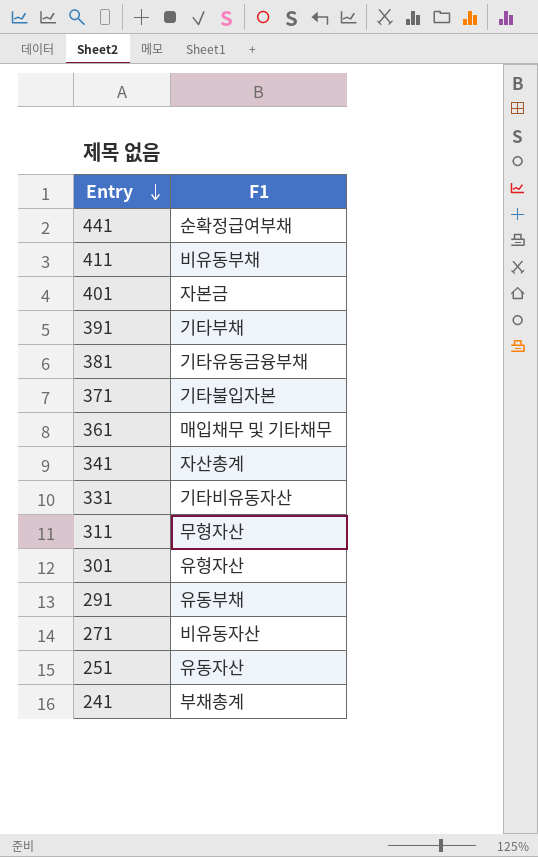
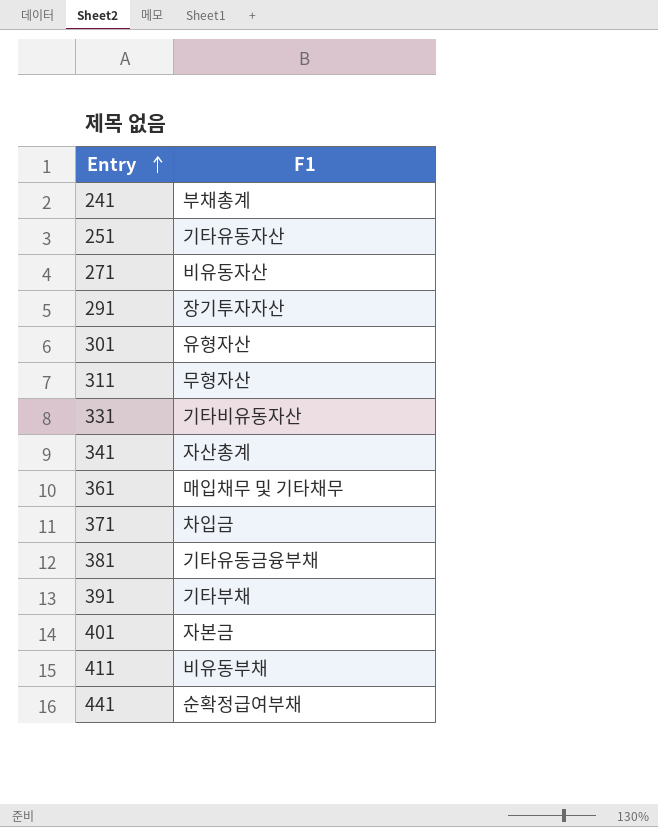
row order: Entry descending -> Entry ascending
251 | F1: 유동자산 -> 기타유동자산
291 | F1: 유동부채 -> 장기투자자산
371 | F1: 기타불입자본 -> 차입금

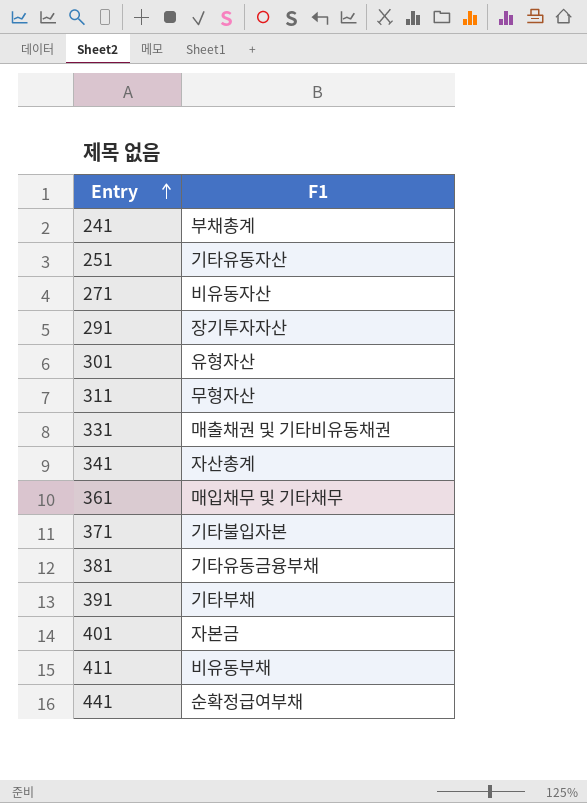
331 | F1: 기타비유동자산 -> 매출채권 및 기타비유동채권
371 | F1: 차입금 -> 기타불입자본

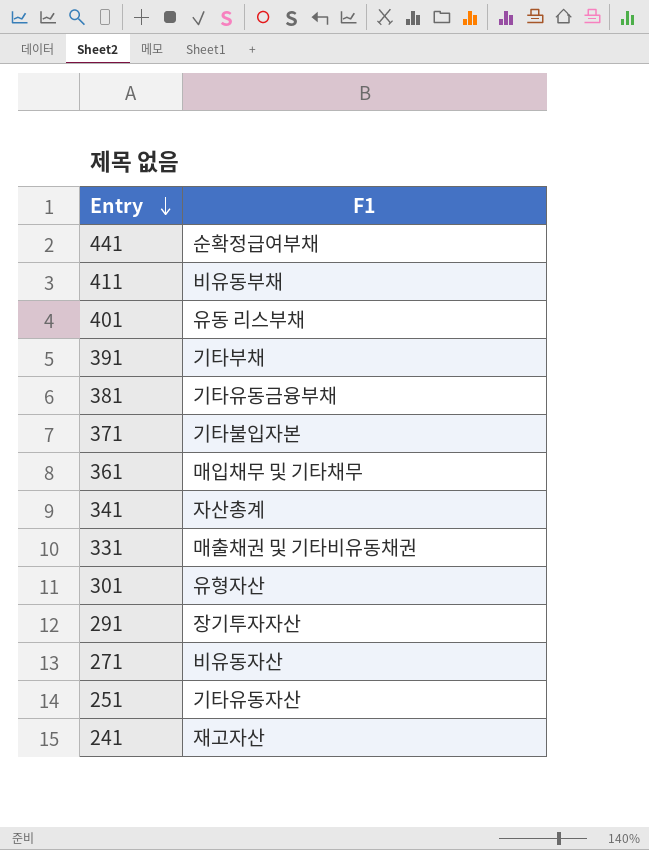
row order: Entry ascending -> Entry descending
row 311: 무형자산 -> none
401 | F1: 자본금 -> 유동 리스부채
241 | F1: 부채총계 -> 재고자산

